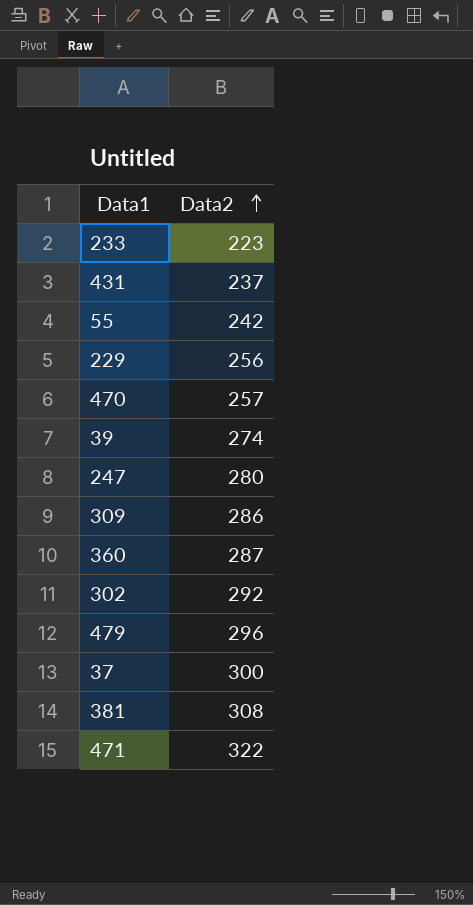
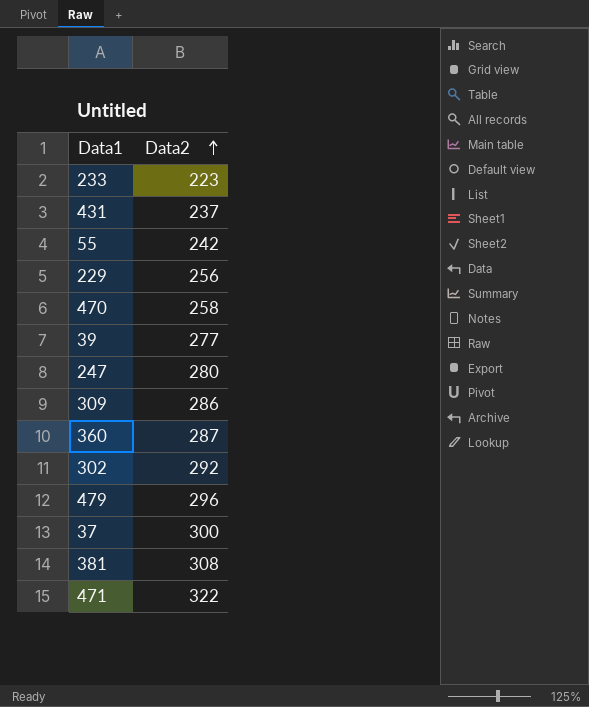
470 | Data2: 257 -> 258
39 | Data2: 274 -> 277

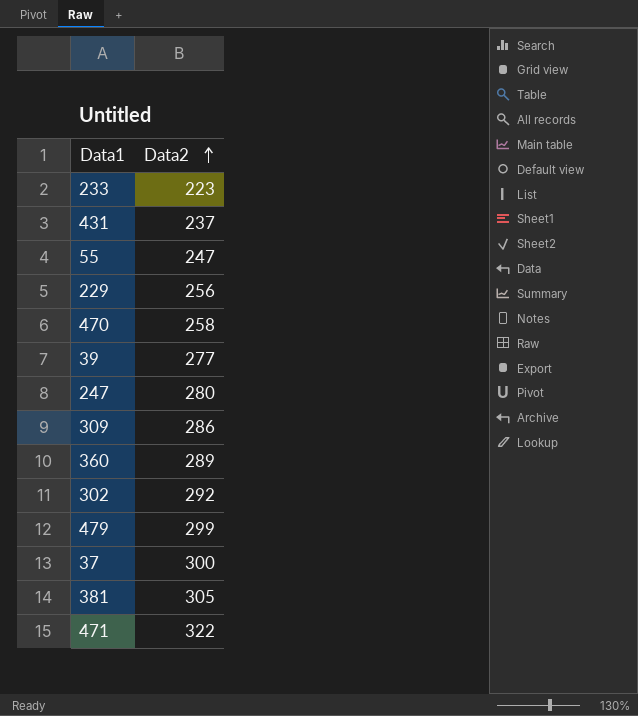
55 | Data2: 242 -> 247
360 | Data2: 287 -> 289
479 | Data2: 296 -> 299
381 | Data2: 308 -> 305

